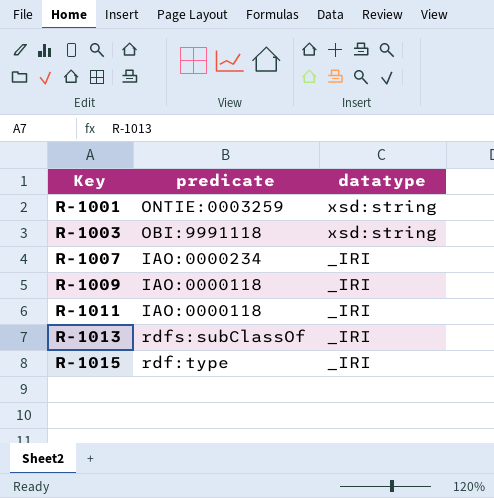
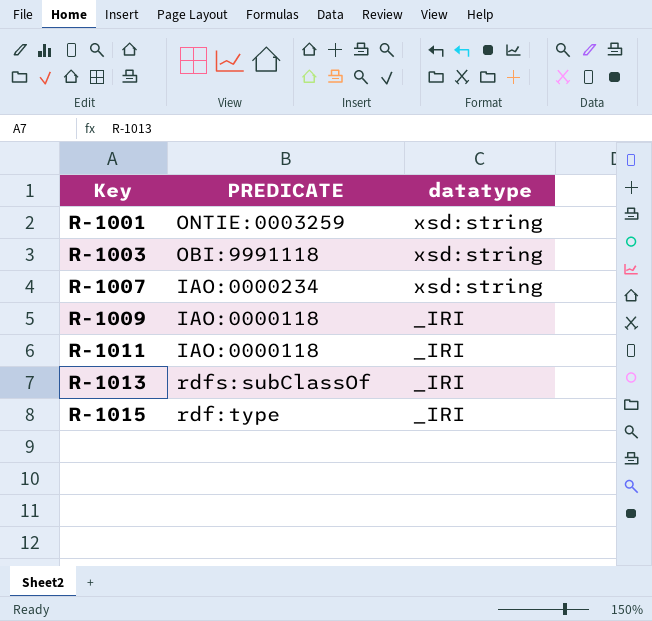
column name: predicate -> PREDICATE
R-1007 | datatype: _IRI -> xsd:string

